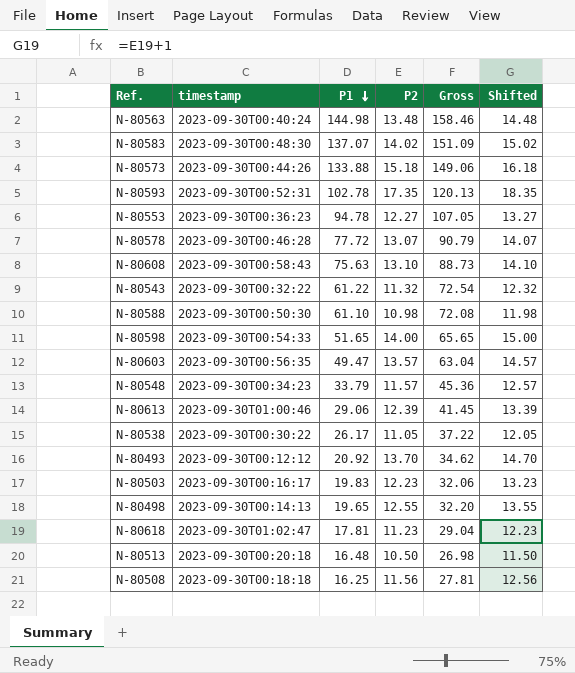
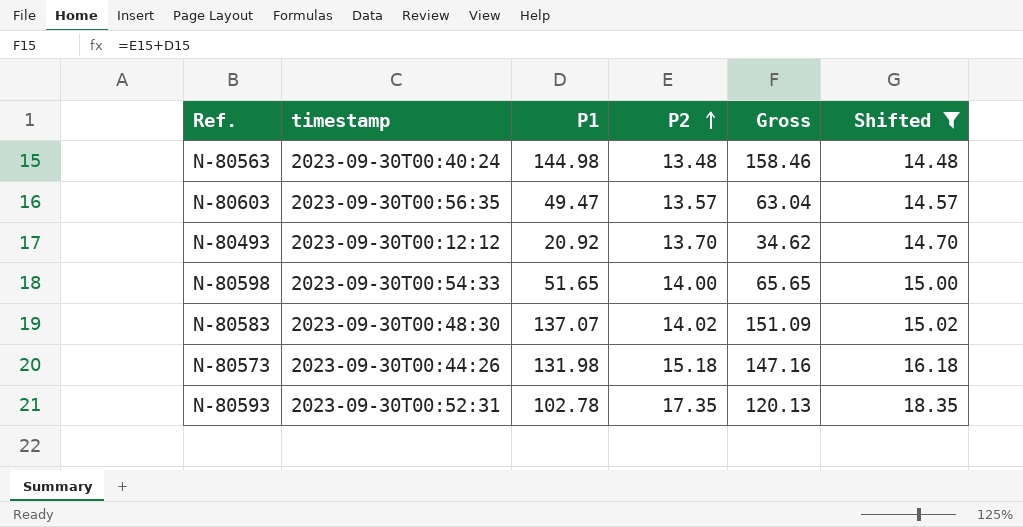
filter: none -> Shifted >= 14.48
row order: P1 descending -> P2 ascending
N-80573 | P1: 133.88 -> 131.98
N-80573 | Gross: 149.06 -> 147.16

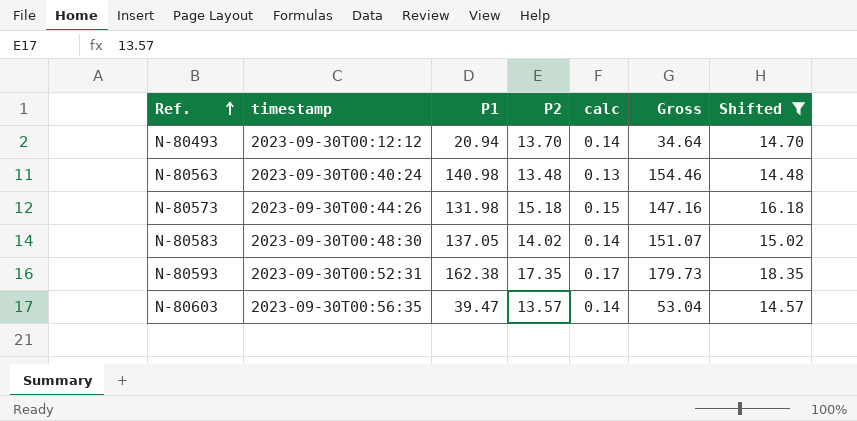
row order: P2 ascending -> Ref. ascending
column calc | formula: none -> [P2] * 0.01
row N-80598: 2023-09-30T00:54:33 | 51.65 | 14.00 | 65.65 | 15.00 -> none
N-80493 | P1: 20.92 -> 20.94
N-80493 | Gross: 34.62 -> 34.64
N-80563 | P1: 144.98 -> 140.98
N-80563 | Gross: 158.46 -> 154.46
N-80583 | P1: 137.07 -> 137.05
N-80583 | Gross: 151.09 -> 151.07
N-80593 | P1: 102.78 -> 162.38
N-80593 | Gross: 120.13 -> 179.73
N-80603 | P1: 49.47 -> 39.47
N-80603 | Gross: 63.04 -> 53.04

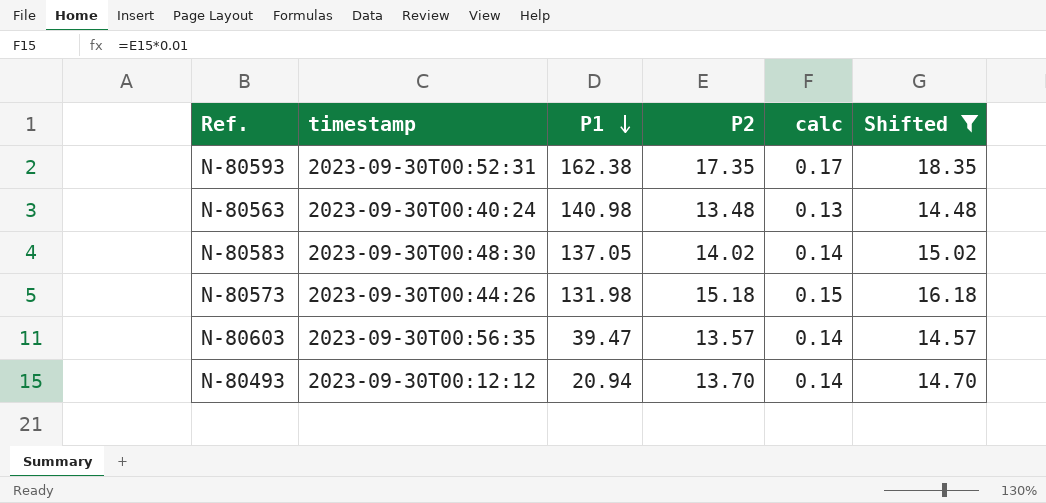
row order: Ref. ascending -> P1 descending
column Gross | formula: [P1] + [P2] -> none

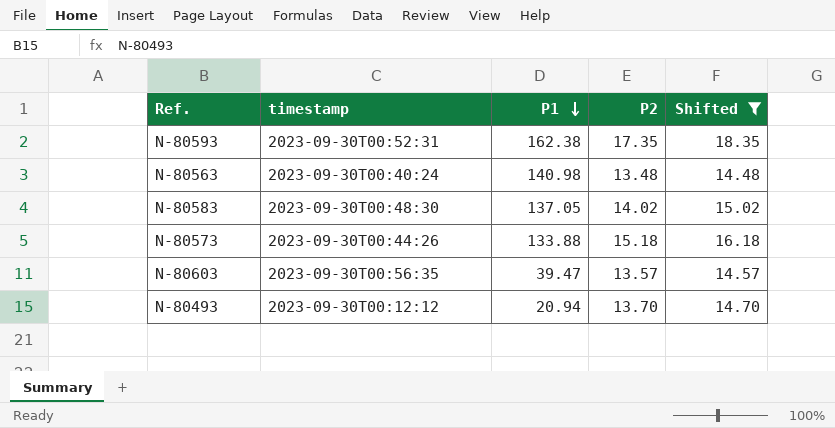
column calc | formula: [P2] * 0.01 -> none
N-80573 | P1: 131.98 -> 133.88

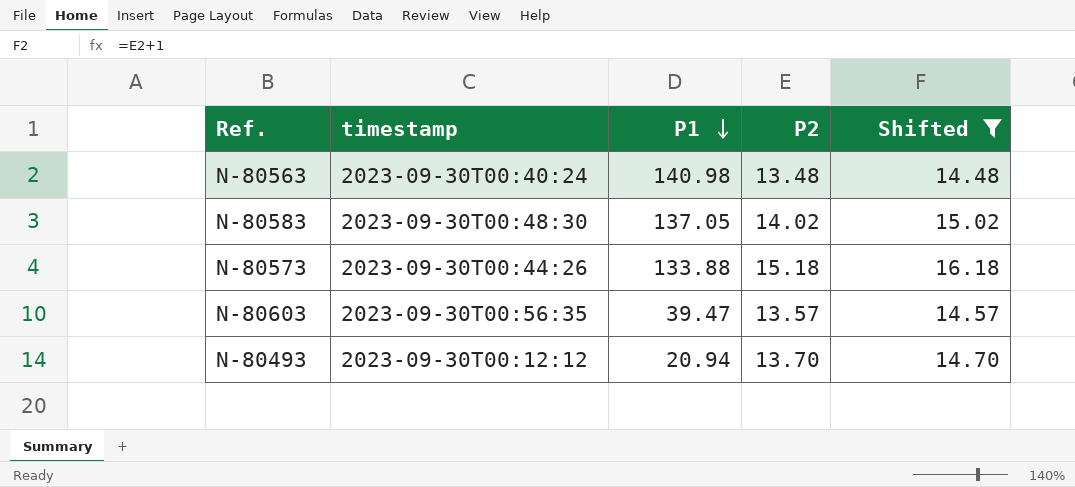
row N-80593: 2023-09-30T00:52:31 | 162.38 | 17.35 | 18.35 -> none

